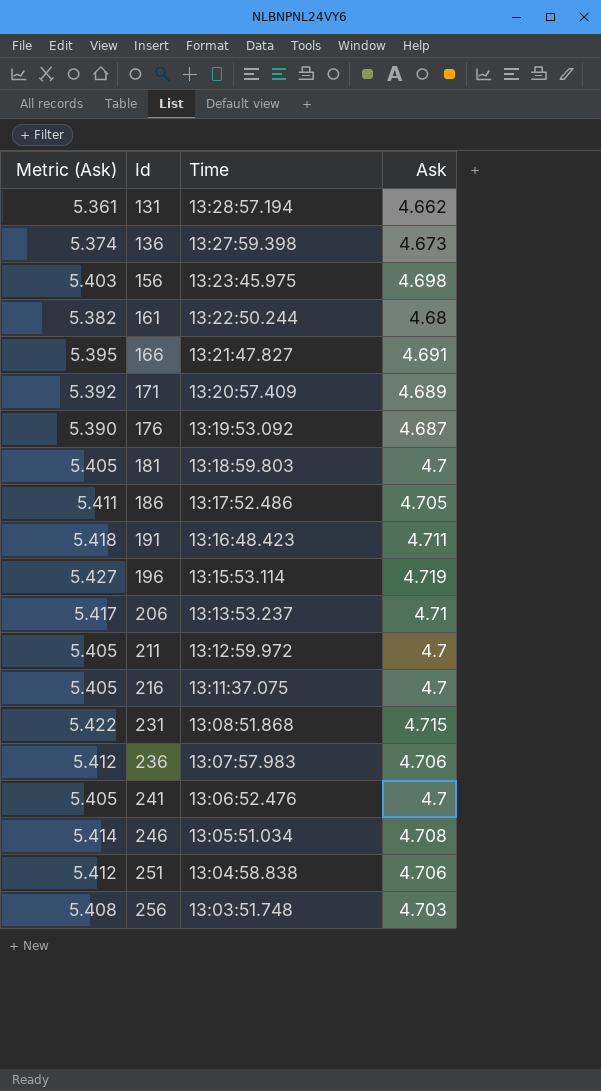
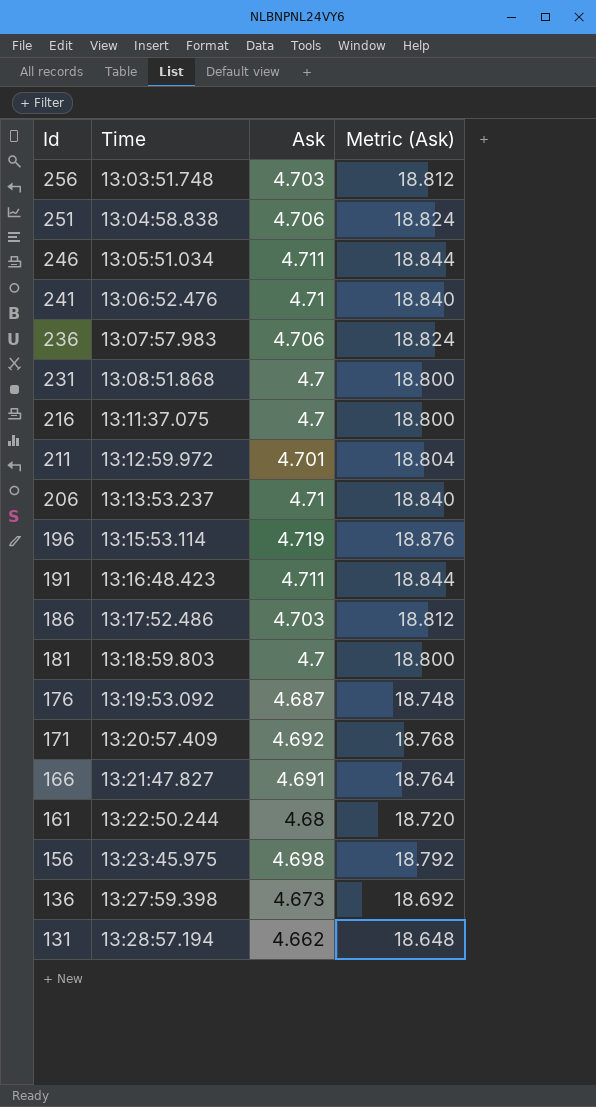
row order: Id ascending -> Id descending
column Metric (Ask) | formula: [Ask] * 1.15 -> [Ask] * 4
column Metric (Ask) | position: 1 -> 4
246 | Ask: 4.708 -> 4.711
241 | Ask: 4.7 -> 4.71
231 | Ask: 4.715 -> 4.7
211 | Ask: 4.7 -> 4.701
186 | Ask: 4.705 -> 4.703
171 | Ask: 4.689 -> 4.692

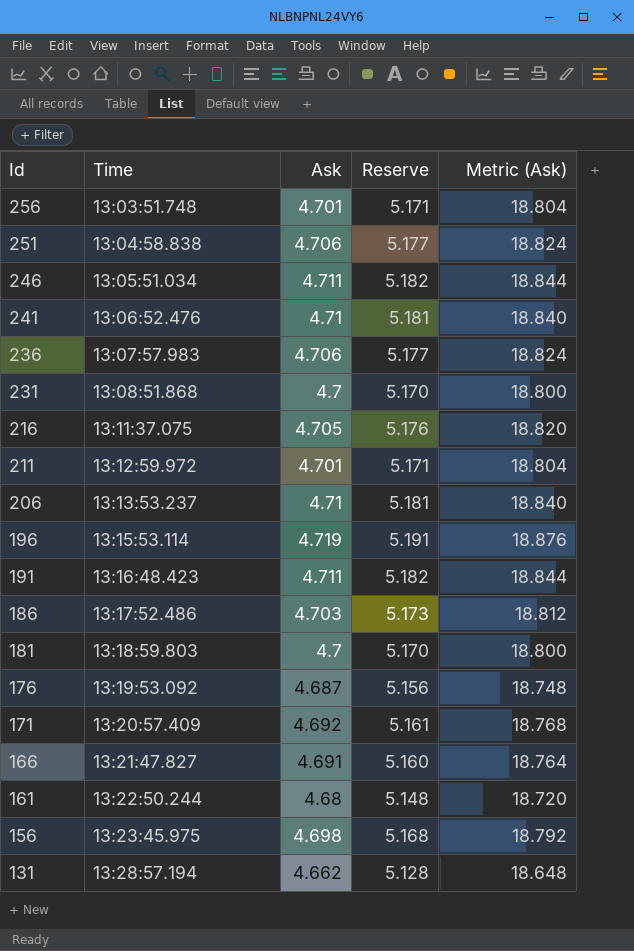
column Reserve | formula: none -> [Ask] * 1.1
row 136: 13:27:59.398 | 4.673 | 18.692 -> none
256 | Ask: 4.703 -> 4.701
256 | Metric (Ask): 18.812 -> 18.804
216 | Ask: 4.7 -> 4.705
216 | Metric (Ask): 18.800 -> 18.820

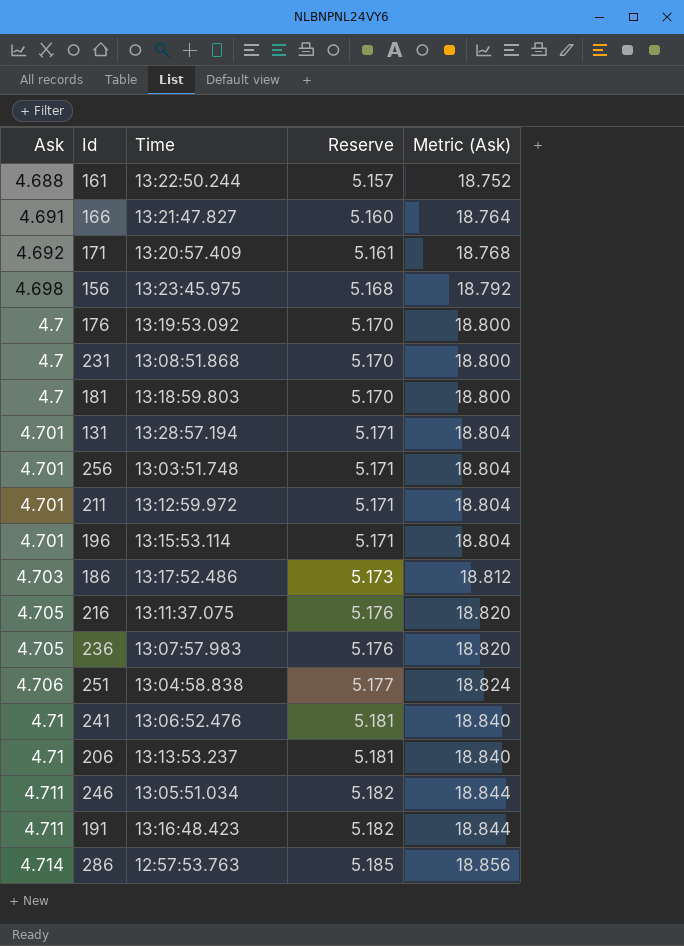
row order: Id descending -> Ask ascending
column Ask | position: 3 -> 1
161 | Ask: 4.68 -> 4.688
161 | Reserve: 5.148 -> 5.157
161 | Metric (Ask): 18.720 -> 18.752
176 | Ask: 4.687 -> 4.7
176 | Reserve: 5.156 -> 5.170
176 | Metric (Ask): 18.748 -> 18.800
131 | Ask: 4.662 -> 4.701
131 | Reserve: 5.128 -> 5.171
131 | Metric (Ask): 18.648 -> 18.804
196 | Ask: 4.719 -> 4.701
196 | Reserve: 5.191 -> 5.171
196 | Metric (Ask): 18.876 -> 18.804
236 | Ask: 4.706 -> 4.705
236 | Reserve: 5.177 -> 5.176
236 | Metric (Ask): 18.824 -> 18.820
row 286: none -> 4.714 | 12:57:53.763 | 5.185 | 18.856

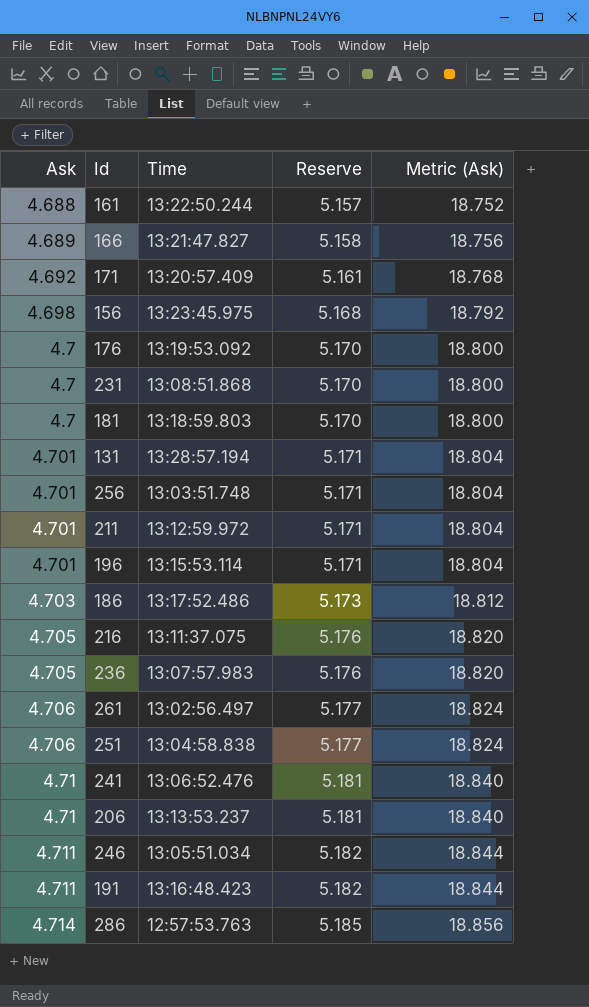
166 | Ask: 4.691 -> 4.689
166 | Reserve: 5.160 -> 5.158
166 | Metric (Ask): 18.764 -> 18.756
row 261: none -> 4.706 | 13:02:56.497 | 5.177 | 18.824

